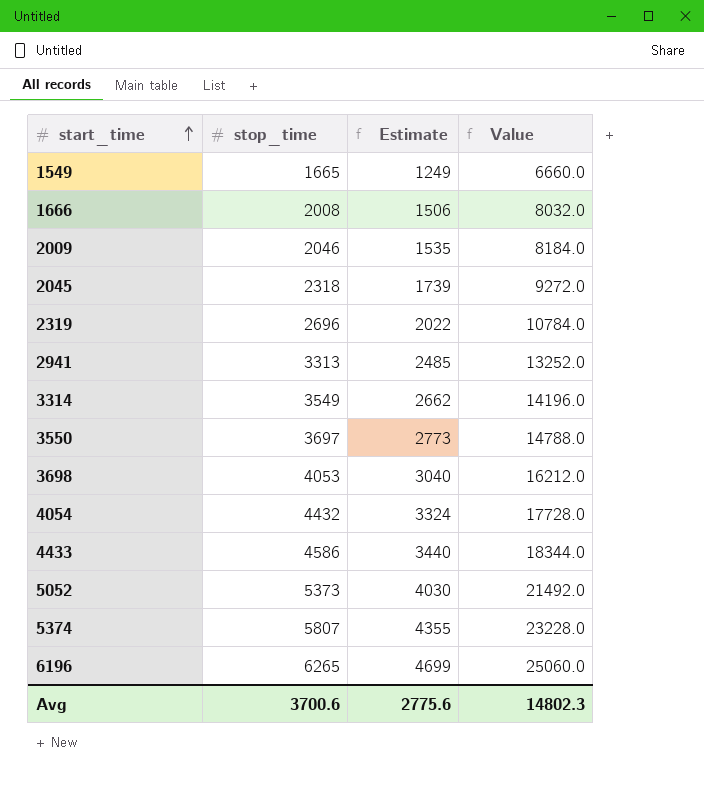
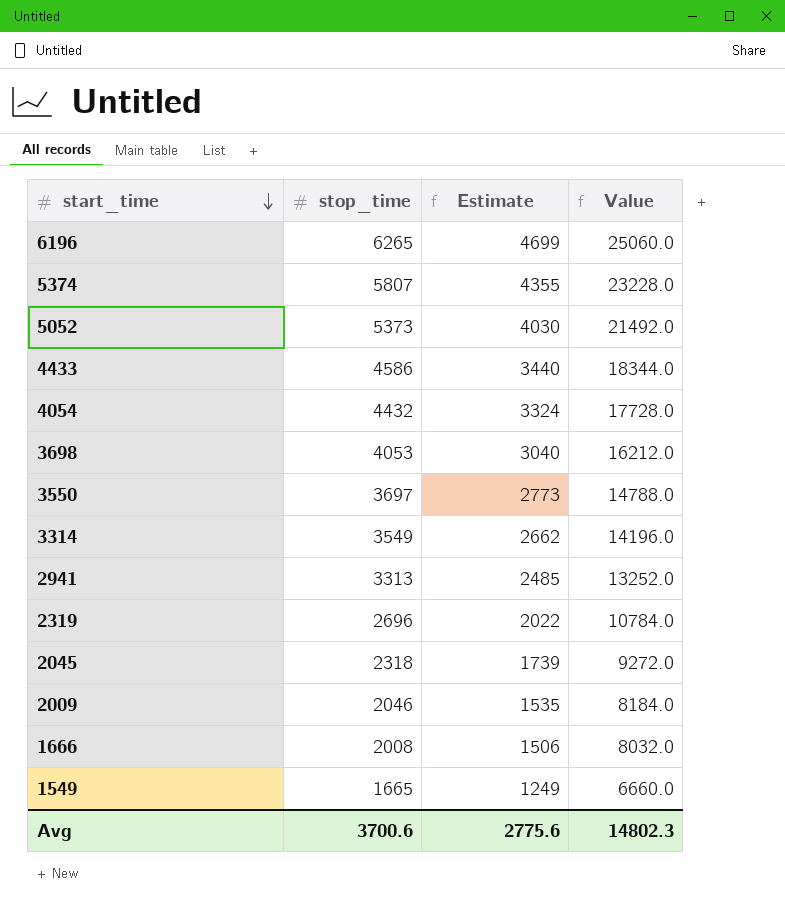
row order: start_time ascending -> start_time descending

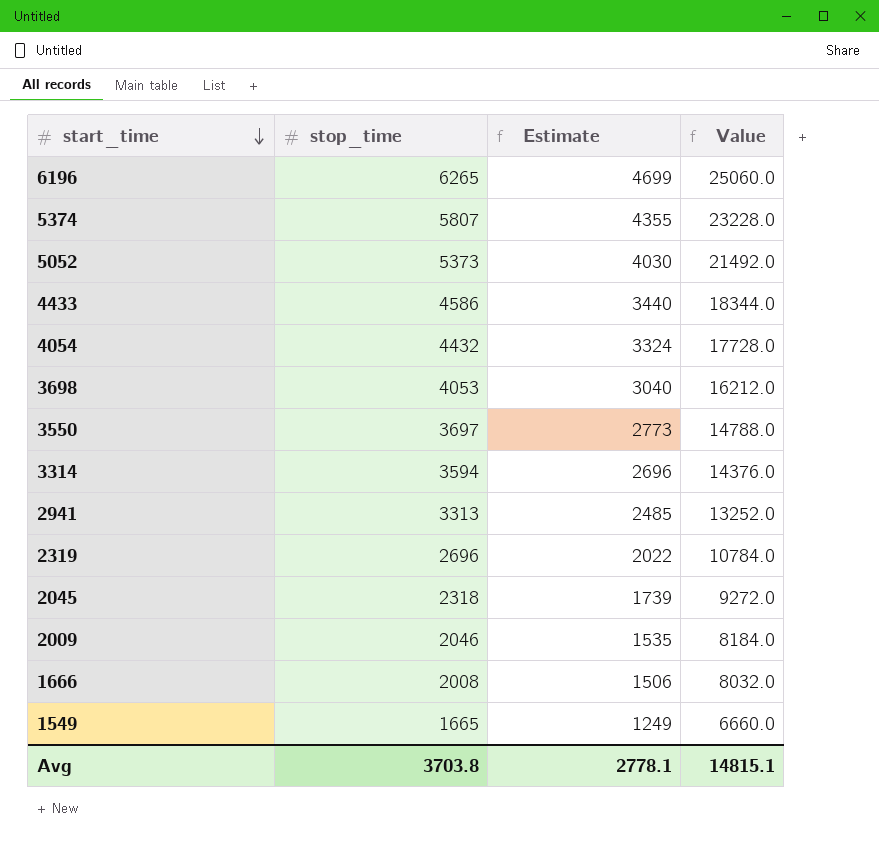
3314 | stop_time: 3549 -> 3594
3314 | Estimate: 2662 -> 2696
3314 | Value: 14196.0 -> 14376.0
Avg | stop_time: 3700.6 -> 3703.8
Avg | Estimate: 2775.6 -> 2778.1
Avg | Value: 14802.3 -> 14815.1

